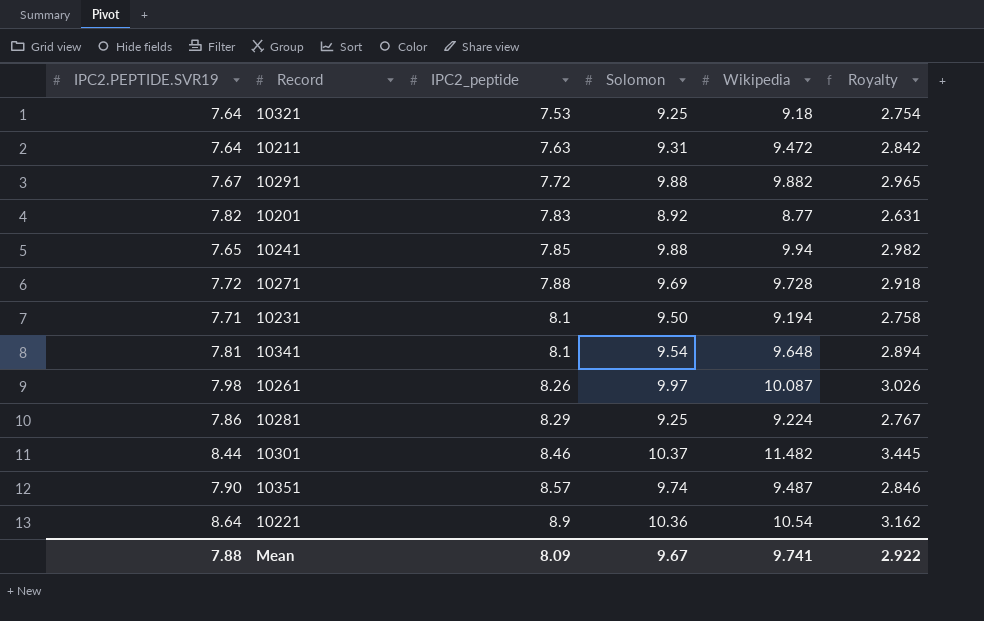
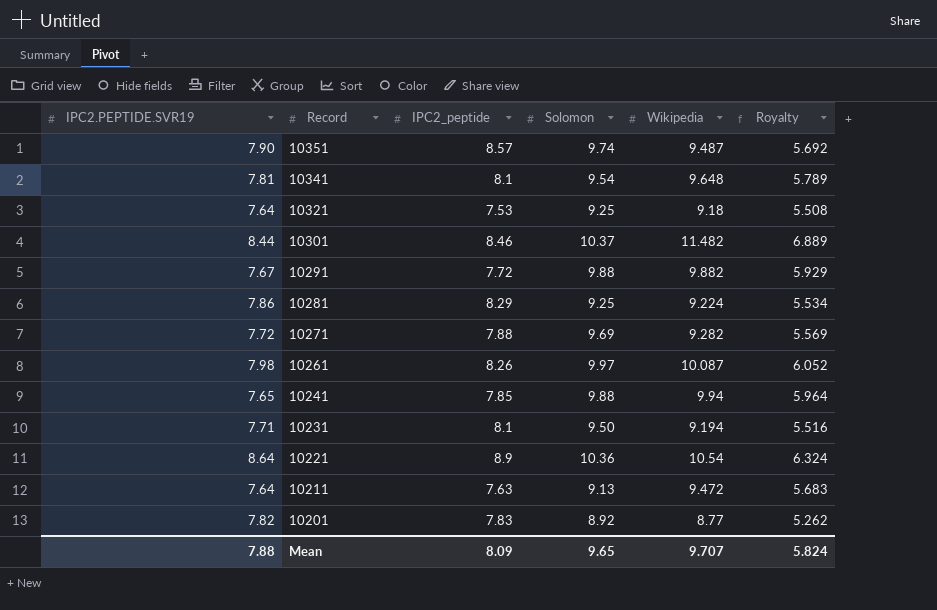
row order: IPC2_peptide ascending -> Record descending
column Royalty | formula: [Wikipedia] * 0.3 -> [Wikipedia] * 0.6
10271 | Wikipedia: 9.728 -> 9.282
10211 | Solomon: 9.31 -> 9.13
Mean | Solomon: 9.67 -> 9.65
Mean | Wikipedia: 9.741 -> 9.707
Mean | Royalty: 2.922 -> 5.824

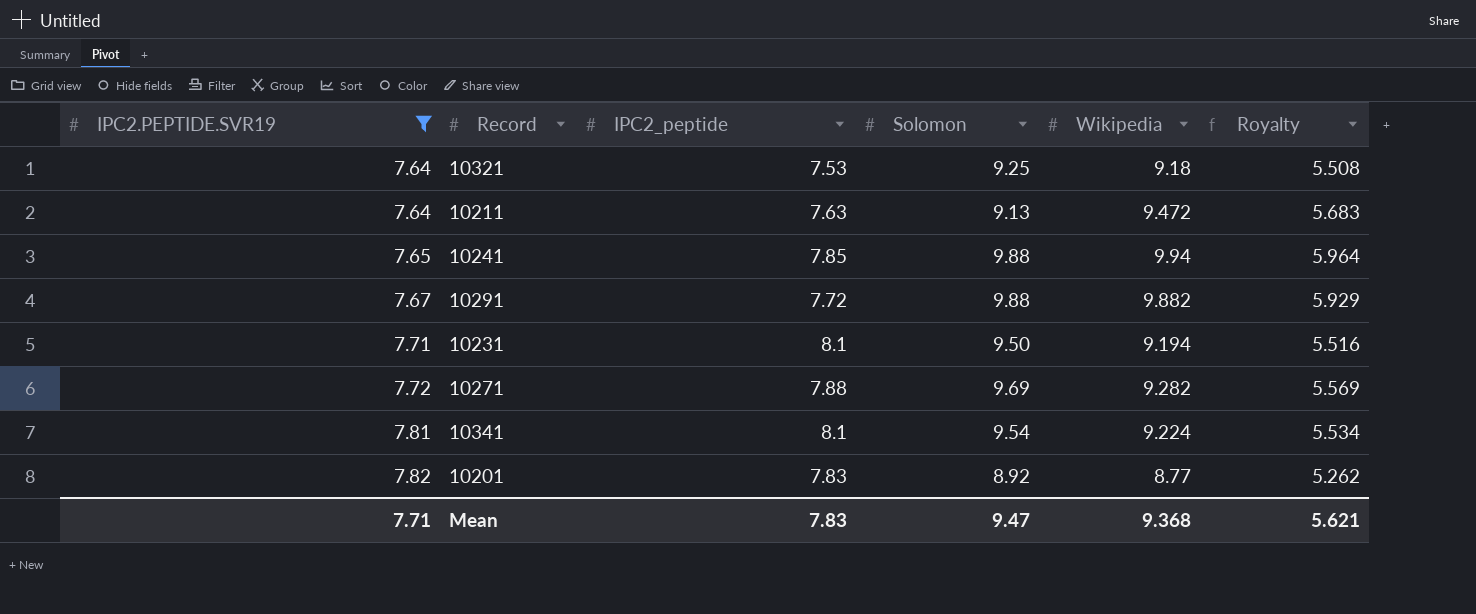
filter: none -> IPC2.PEPTIDE.SVR19 <= 7.82
row order: Record descending -> IPC2.PEPTIDE.SVR19 ascending
10341 | Wikipedia: 9.648 -> 9.224
10341 | Royalty: 5.789 -> 5.534
Mean | IPC2.PEPTIDE.SVR19: 7.88 -> 7.71
Mean | IPC2_peptide: 8.09 -> 7.83
Mean | Solomon: 9.65 -> 9.47
Mean | Wikipedia: 9.707 -> 9.368
Mean | Royalty: 5.824 -> 5.621

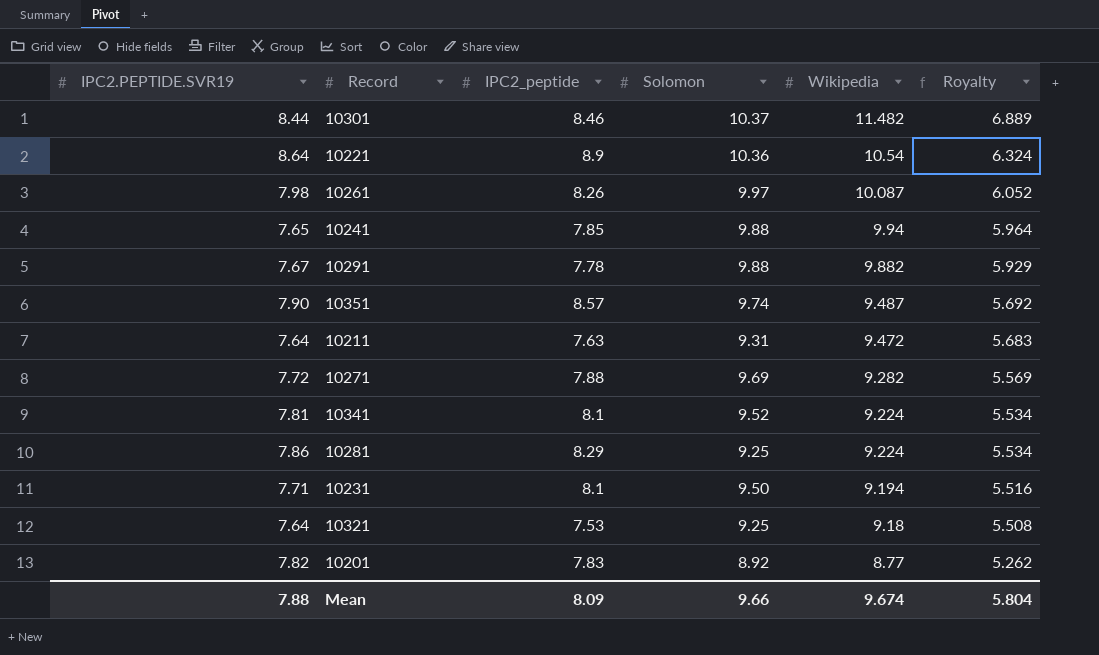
filter: IPC2.PEPTIDE.SVR19 <= 7.82 -> none
row order: IPC2.PEPTIDE.SVR19 ascending -> Wikipedia descending
10291 | IPC2_peptide: 7.72 -> 7.78
10211 | Solomon: 9.13 -> 9.31
10341 | Solomon: 9.54 -> 9.52
Mean | IPC2.PEPTIDE.SVR19: 7.71 -> 7.88
Mean | IPC2_peptide: 7.83 -> 8.09
Mean | Solomon: 9.47 -> 9.66
Mean | Wikipedia: 9.368 -> 9.674
Mean | Royalty: 5.621 -> 5.804

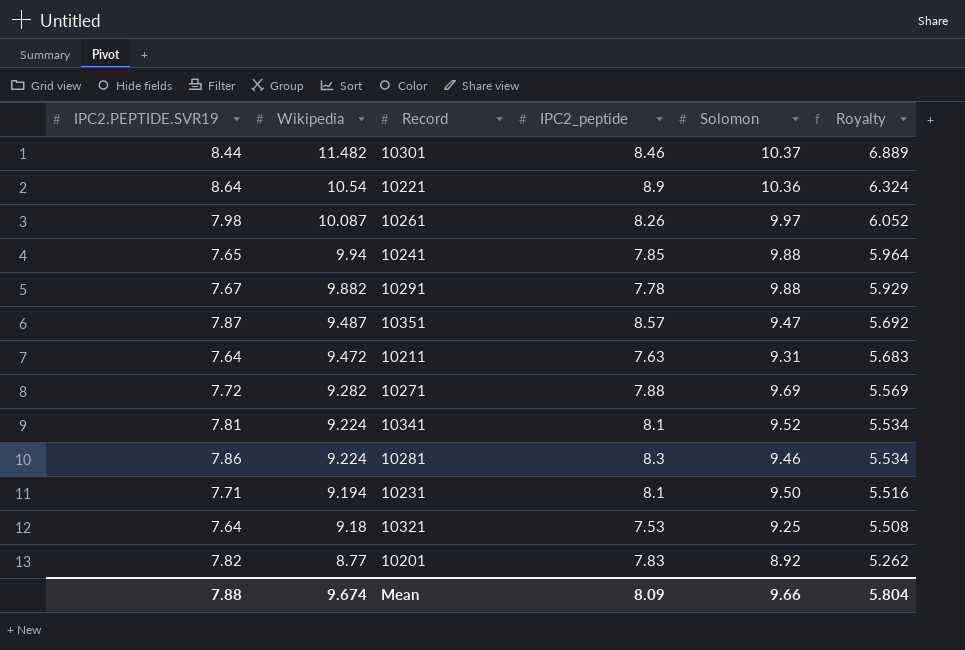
column Wikipedia | position: 5 -> 2
10351 | IPC2.PEPTIDE.SVR19: 7.90 -> 7.87
10351 | Solomon: 9.74 -> 9.47
10281 | IPC2_peptide: 8.29 -> 8.3
10281 | Solomon: 9.25 -> 9.46

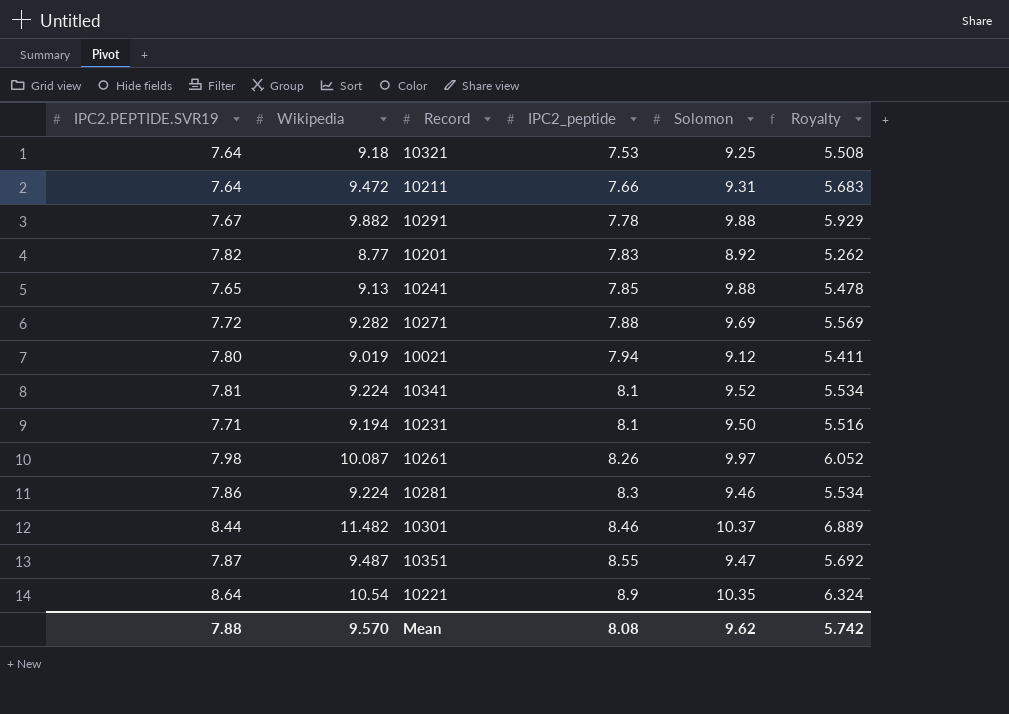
row order: Wikipedia descending -> IPC2_peptide ascending
10211 | IPC2_peptide: 7.63 -> 7.66
10241 | Wikipedia: 9.94 -> 9.13
10241 | Royalty: 5.964 -> 5.478
row 10021: none -> 7.80 | 9.019 | 7.94 | 9.12 | 5.411
10351 | IPC2_peptide: 8.57 -> 8.55
10221 | Solomon: 10.36 -> 10.35
Mean | Wikipedia: 9.674 -> 9.570
Mean | IPC2_peptide: 8.09 -> 8.08
Mean | Solomon: 9.66 -> 9.62
Mean | Royalty: 5.804 -> 5.742

